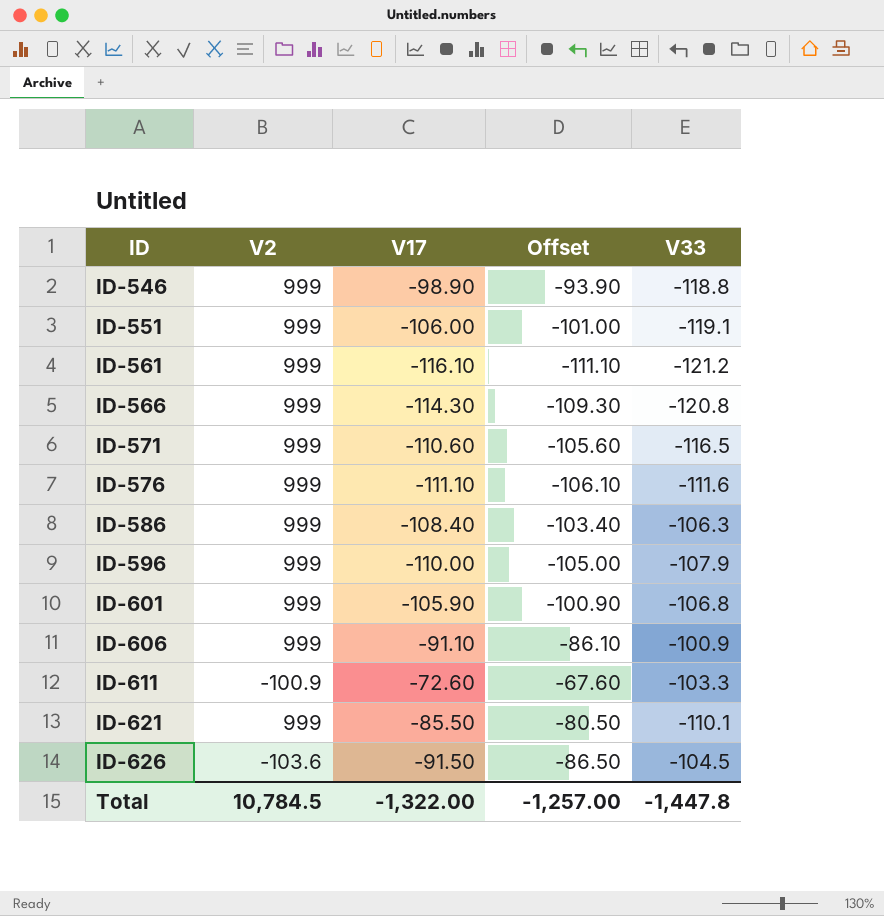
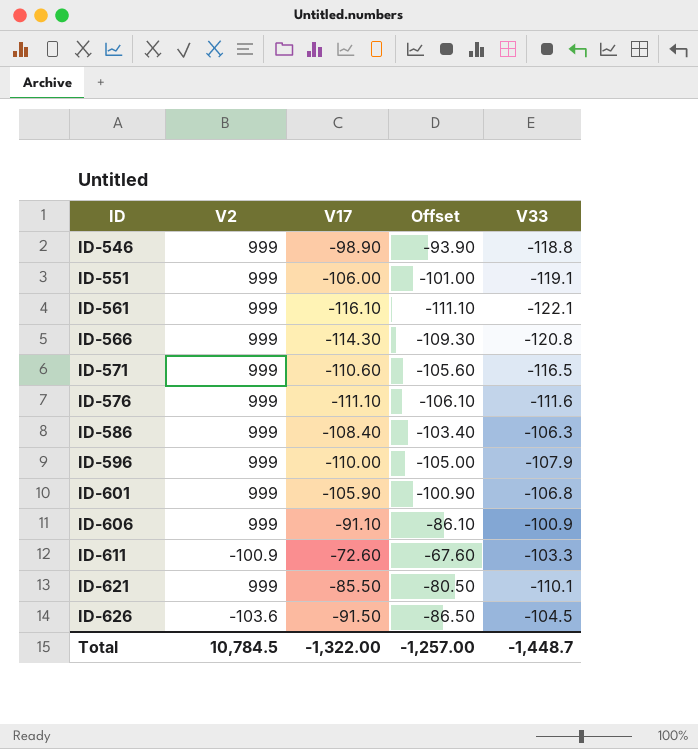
ID-561 | V33: -121.2 -> -122.1
Total | V33: -1,447.8 -> -1,448.7

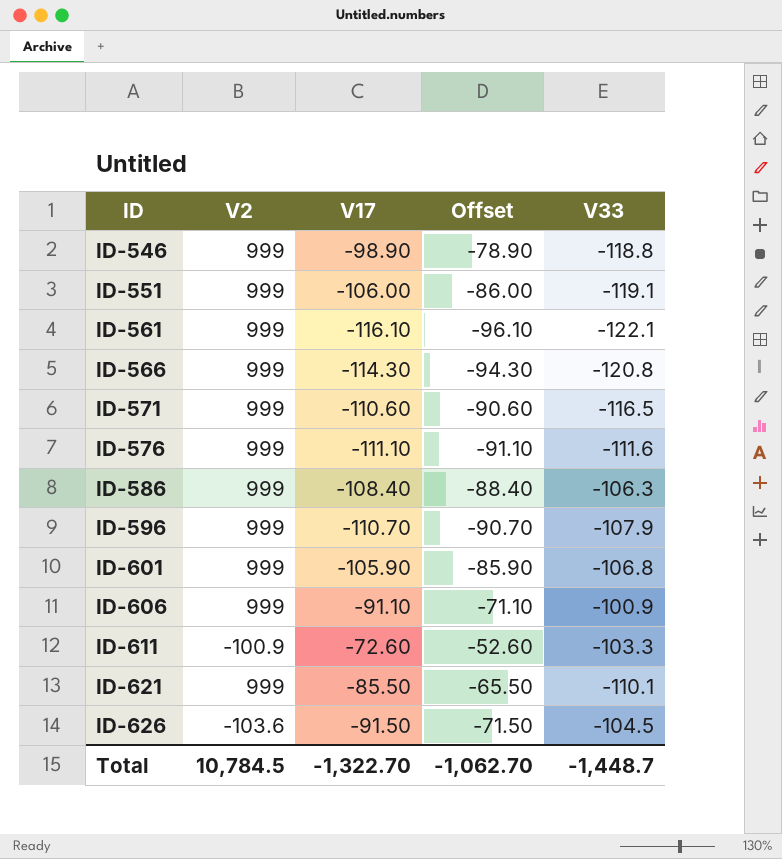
column Offset | formula: [V17] + 5 -> [V17] + 20
ID-596 | V17: -110.00 -> -110.70
Total | V17: -1,322.00 -> -1,322.70
Total | Offset: -1,257.00 -> -1,062.70

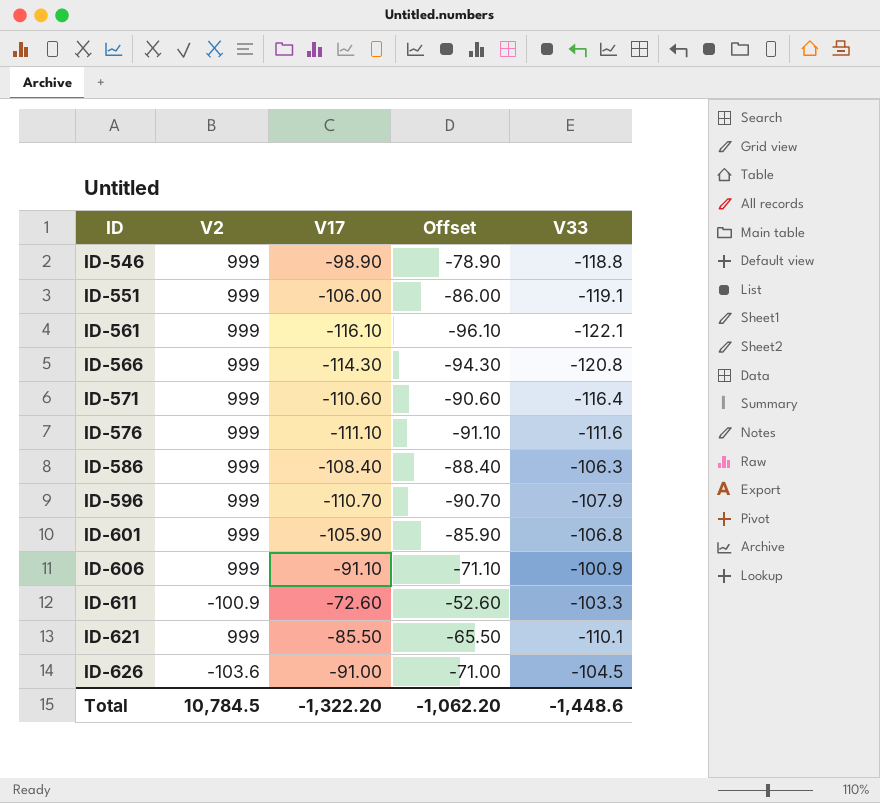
ID-571 | V33: -116.5 -> -116.4
ID-626 | V17: -91.50 -> -91.00
ID-626 | Offset: -71.50 -> -71.00
Total | V17: -1,322.70 -> -1,322.20
Total | Offset: -1,062.70 -> -1,062.20
Total | V33: -1,448.7 -> -1,448.6

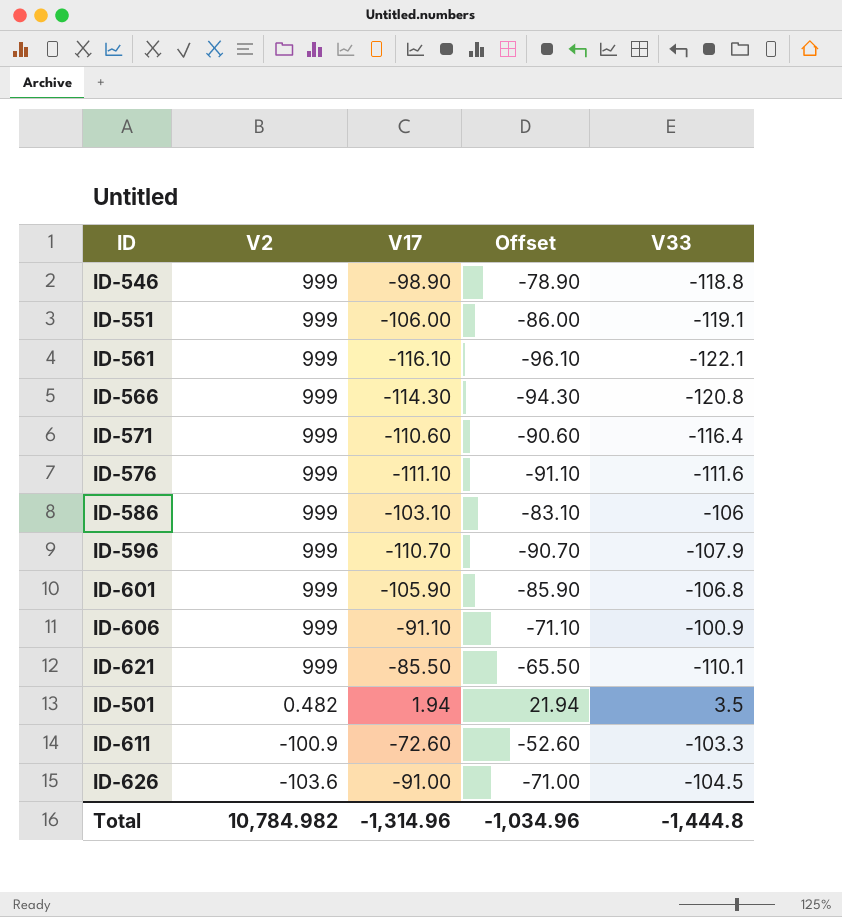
row order: ID ascending -> V2 descending
ID-586 | V17: -108.40 -> -103.10
ID-586 | Offset: -88.40 -> -83.10
ID-586 | V33: -106.3 -> -106
row ID-501: none -> 0.482 | 1.94 | 21.94 | 3.5
Total | V2: 10,784.5 -> 10,784.982
Total | V17: -1,322.20 -> -1,314.96
Total | Offset: -1,062.20 -> -1,034.96
Total | V33: -1,448.6 -> -1,444.8

